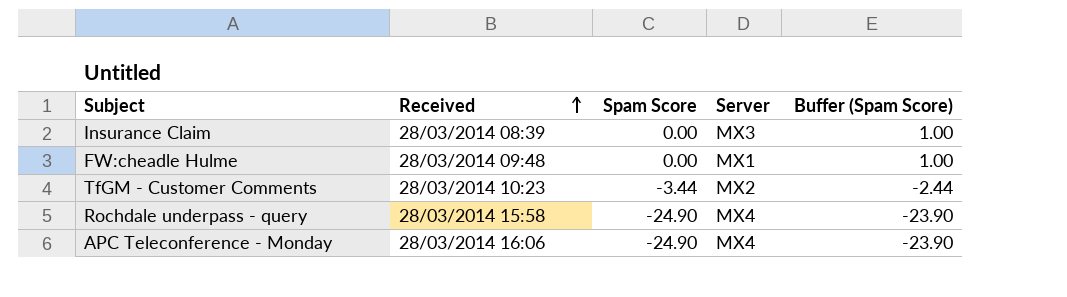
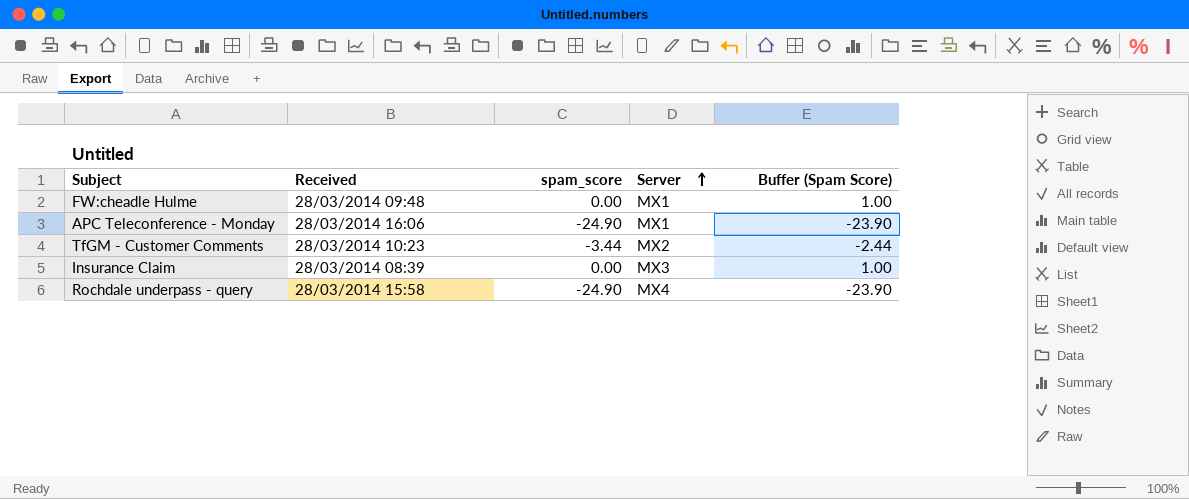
row order: Received ascending -> Server ascending
column name: Spam Score -> spam_score
APC Teleconference - Monday | Server: MX4 -> MX1

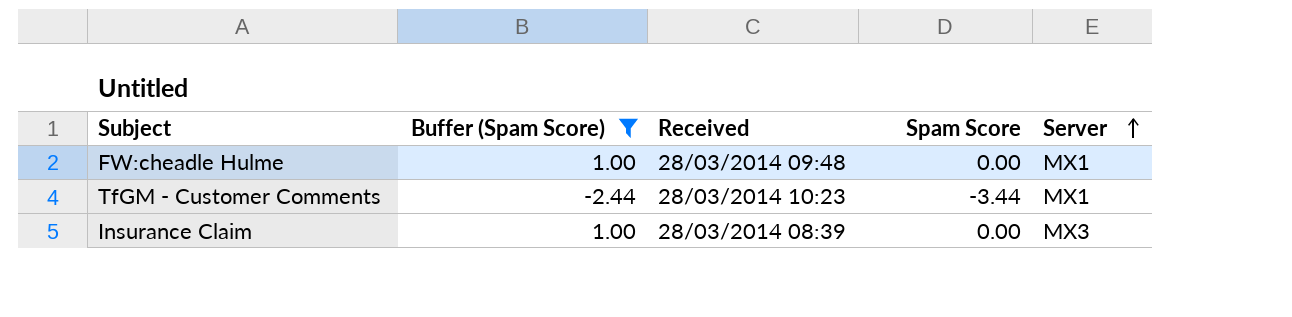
filter: none -> Buffer (Spam Score) != -23.90
column Buffer (Spam Score) | position: 5 -> 2
column name: spam_score -> Spam Score
TfGM - Customer Comments | Server: MX2 -> MX1

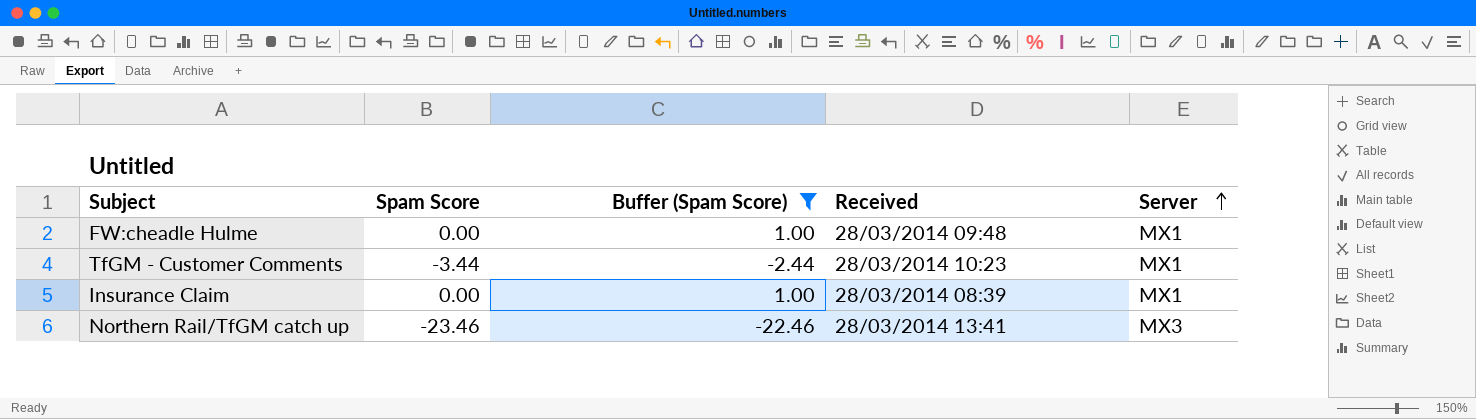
column Spam Score | position: 4 -> 2
Insurance Claim | Server: MX3 -> MX1
row Northern Rail/TfGM catch up: none -> -23.46 | -22.46 | 28/03/2014 13:41 | MX3

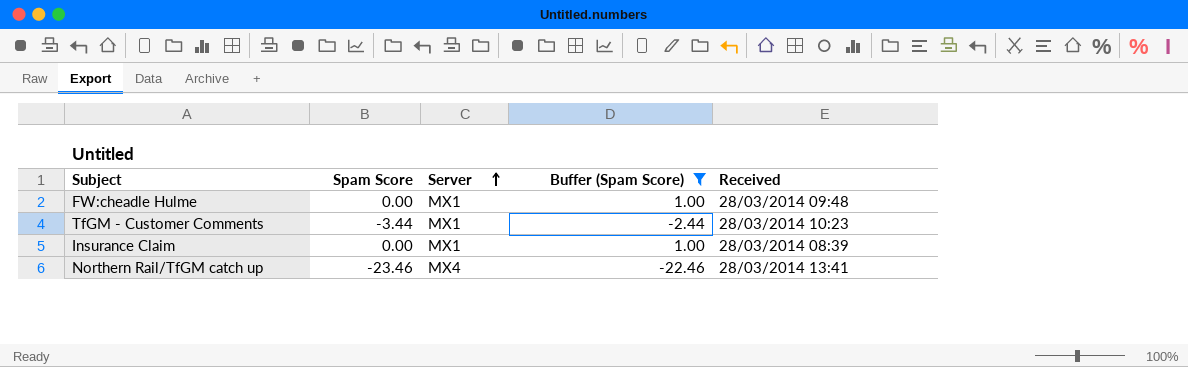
column Server | position: 5 -> 3
Northern Rail/TfGM catch up | Server: MX3 -> MX4

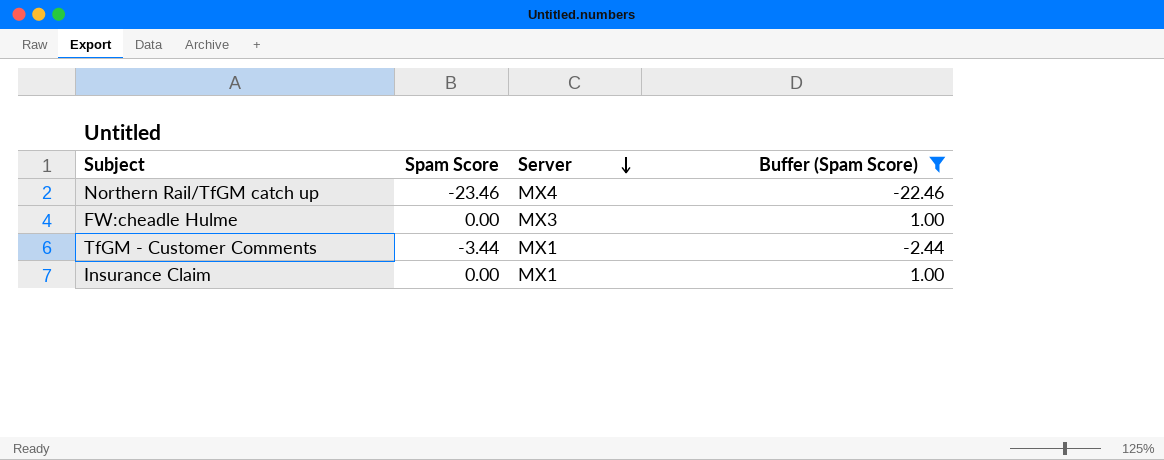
row order: Server ascending -> Server descending
column Received | position: 5 -> none
FW:cheadle Hulme | Server: MX1 -> MX3

